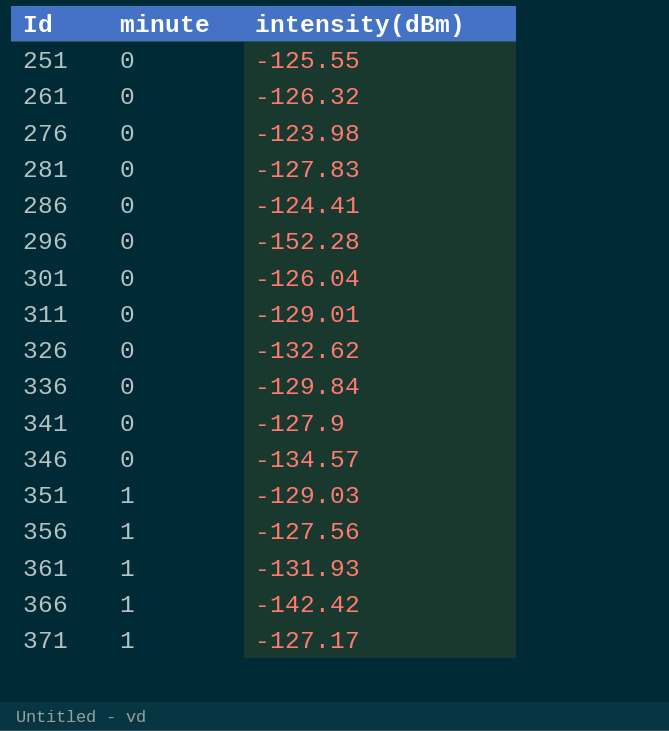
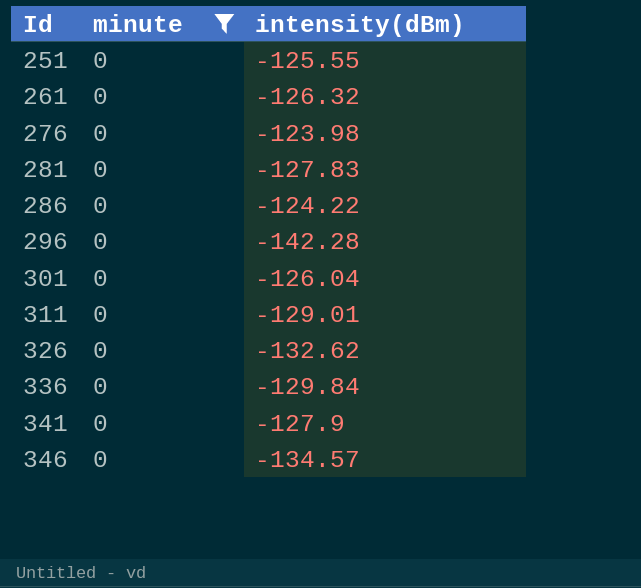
filter: none -> minute = 0
286 | intensity(dBm): -124.41 -> -124.22
296 | intensity(dBm): -152.28 -> -142.28

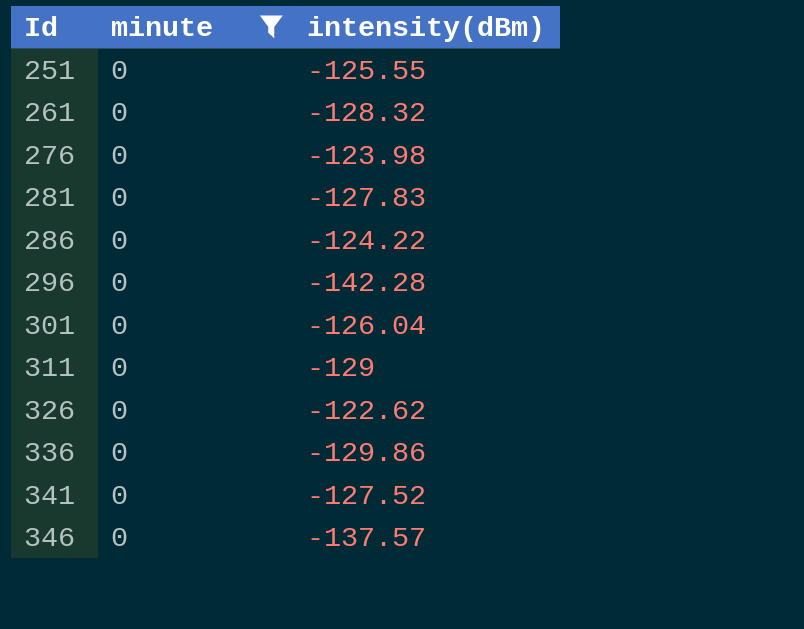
261 | intensity(dBm): -126.32 -> -128.32
311 | intensity(dBm): -129.01 -> -129
326 | intensity(dBm): -132.62 -> -122.62
336 | intensity(dBm): -129.84 -> -129.86
341 | intensity(dBm): -127.9 -> -127.52
346 | intensity(dBm): -134.57 -> -137.57

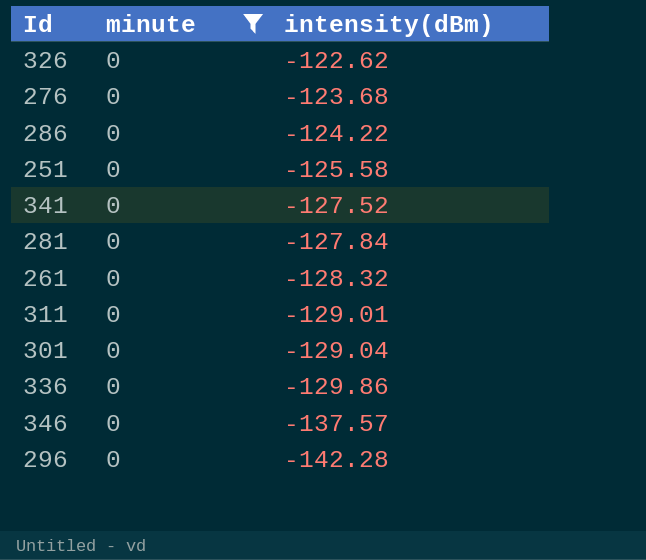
row order: Id ascending -> intensity(dBm) descending
276 | intensity(dBm): -123.98 -> -123.68
251 | intensity(dBm): -125.55 -> -125.58
281 | intensity(dBm): -127.83 -> -127.84
311 | intensity(dBm): -129 -> -129.01
301 | intensity(dBm): -126.04 -> -129.04

